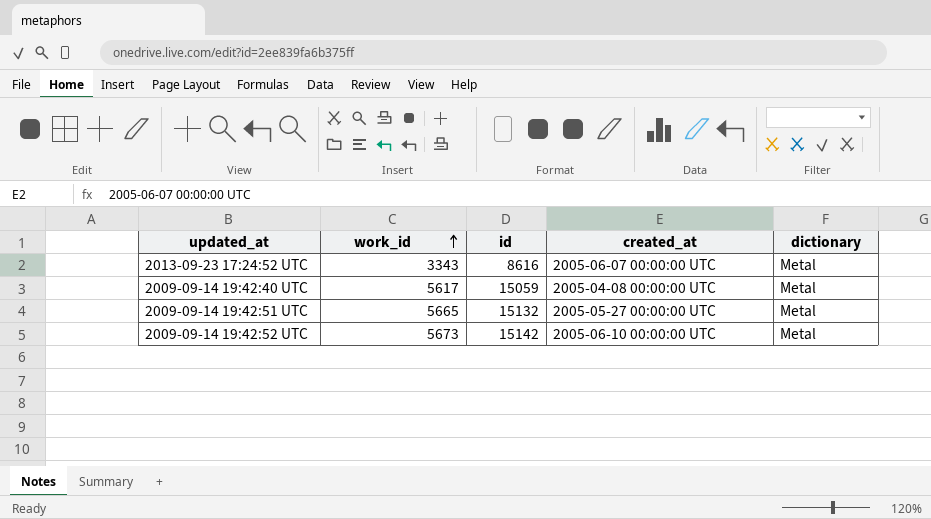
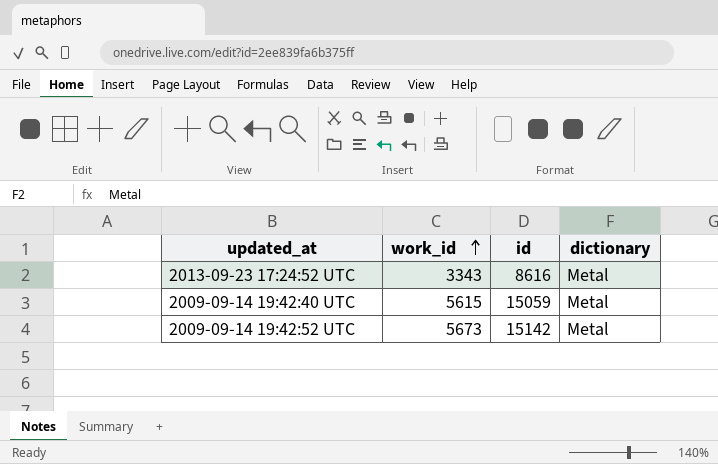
column created_at | position: 4 -> none
row 2009-09-14 19:42:51 UTC: 5665 | 15132 | 2005-05-27 00:00:00 UTC | Metal -> none
2009-09-14 19:42:40 UTC | work_id: 5617 -> 5615

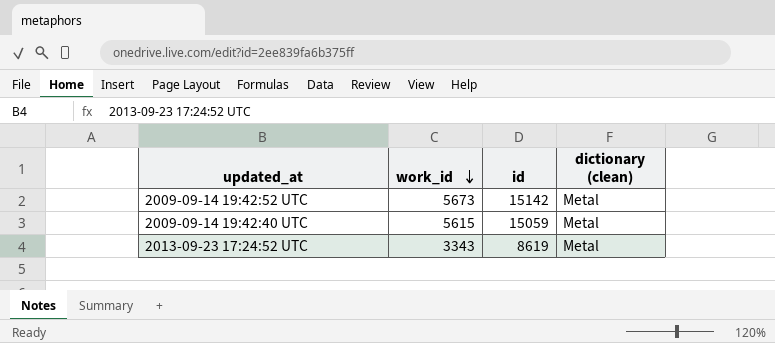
row order: work_id ascending -> work_id descending
column name: dictionary -> dictionary (clean)
2013-09-23 17:24:52 UTC | id: 8616 -> 8619

